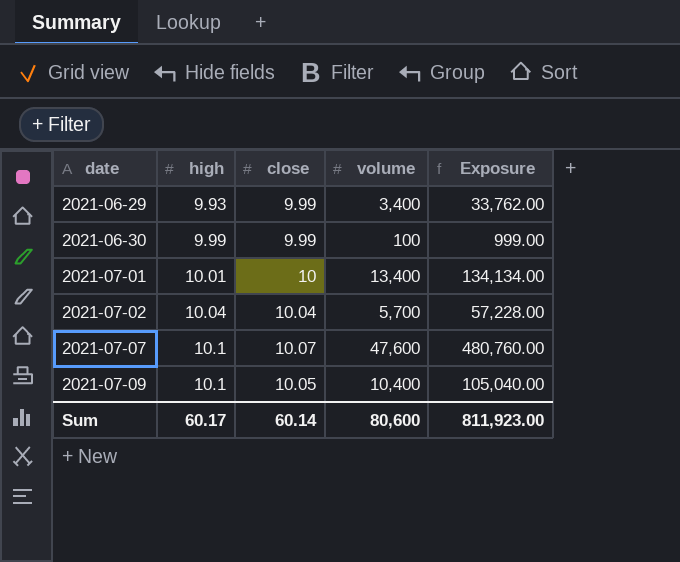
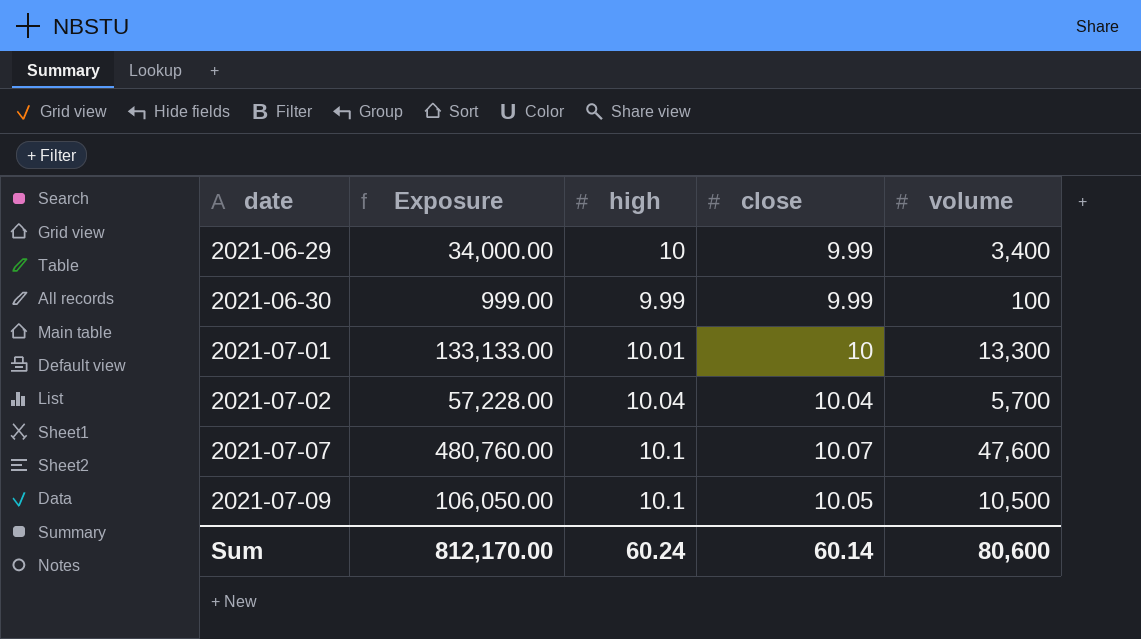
column Exposure | position: 5 -> 2
2021-06-29 | Exposure: 33,762.00 -> 34,000.00
2021-06-29 | high: 9.93 -> 10
2021-07-01 | Exposure: 134,134.00 -> 133,133.00
2021-07-01 | volume: 13,400 -> 13,300
2021-07-09 | Exposure: 105,040.00 -> 106,050.00
2021-07-09 | volume: 10,400 -> 10,500
Sum | Exposure: 811,923.00 -> 812,170.00
Sum | high: 60.17 -> 60.24

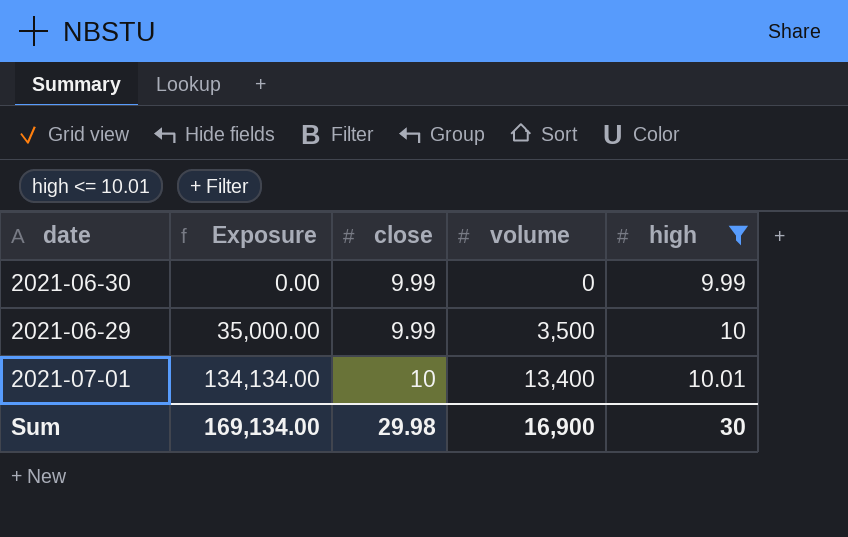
filter: none -> high <= 10.01
row order: date ascending -> Exposure ascending
column high | position: 3 -> 5
2021-06-30 | Exposure: 999.00 -> 0.00
2021-06-30 | volume: 100 -> 0
2021-06-29 | Exposure: 34,000.00 -> 35,000.00
2021-06-29 | volume: 3,400 -> 3,500
2021-07-01 | Exposure: 133,133.00 -> 134,134.00
2021-07-01 | volume: 13,300 -> 13,400
Sum | Exposure: 812,170.00 -> 169,134.00
Sum | close: 60.14 -> 29.98
Sum | volume: 80,600 -> 16,900
Sum | high: 60.24 -> 30

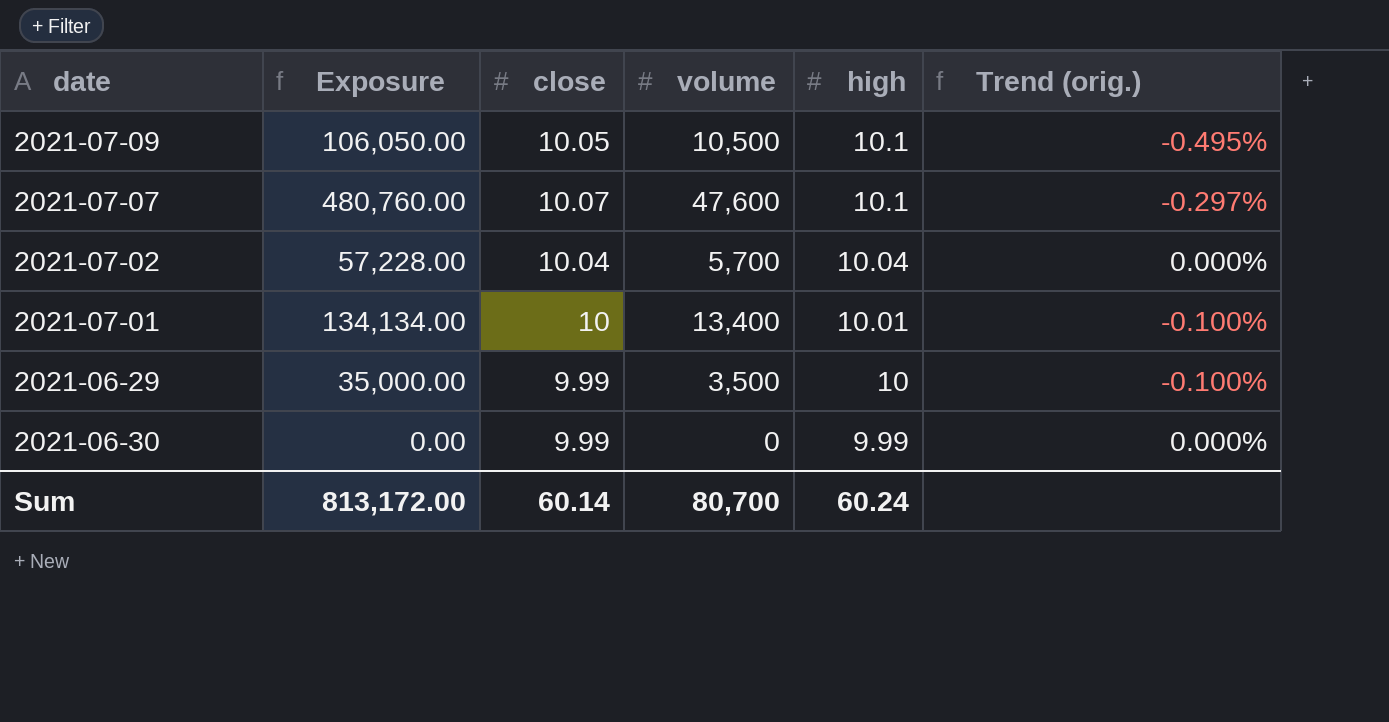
filter: high <= 10.01 -> none
row order: Exposure ascending -> high descending
column Trend (orig.) | formula: none -> ([close] - [high]) / [high]
Sum | Exposure: 169,134.00 -> 813,172.00
Sum | close: 29.98 -> 60.14
Sum | volume: 16,900 -> 80,700
Sum | high: 30 -> 60.24

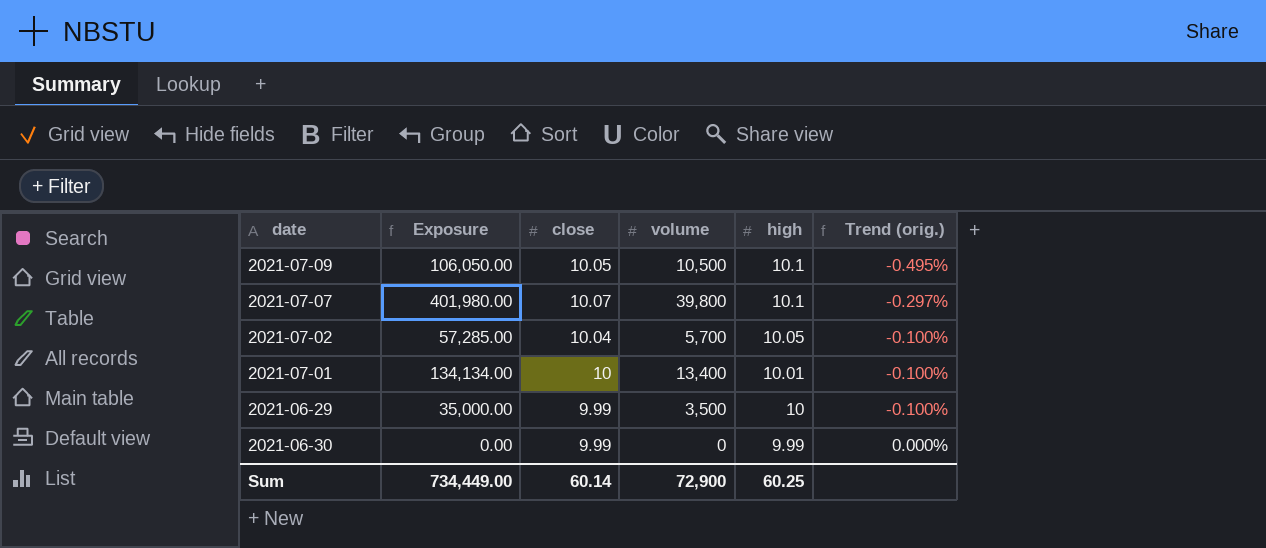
2021-07-07 | Exposure: 480,760.00 -> 401,980.00
2021-07-07 | volume: 47,600 -> 39,800
2021-07-02 | Exposure: 57,228.00 -> 57,285.00
2021-07-02 | high: 10.04 -> 10.05
2021-07-02 | Trend (orig.): 0.000% -> -0.100%
Sum | Exposure: 813,172.00 -> 734,449.00
Sum | volume: 80,700 -> 72,900
Sum | high: 60.24 -> 60.25

